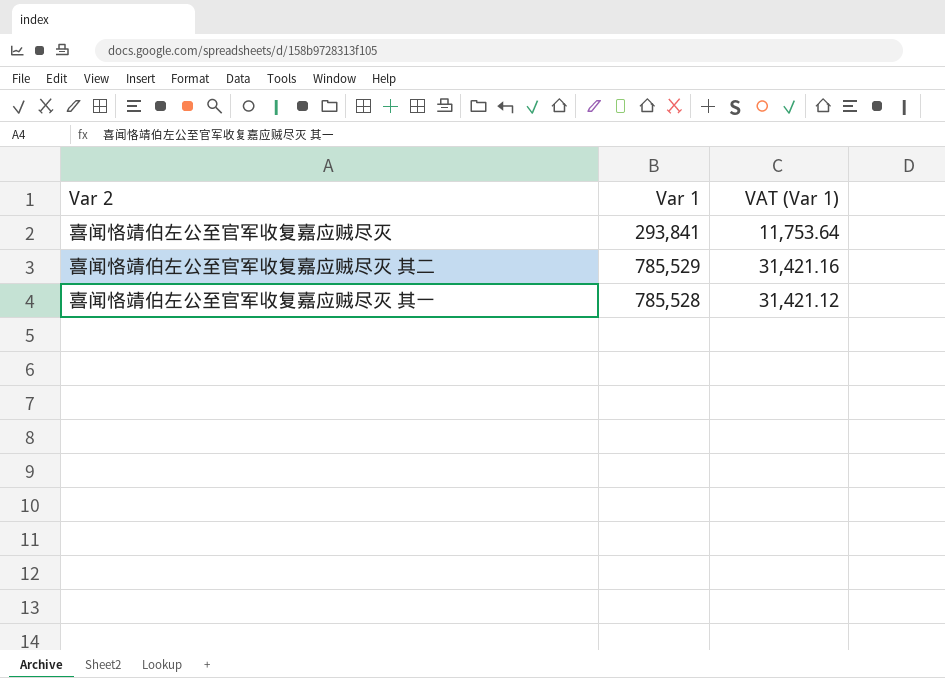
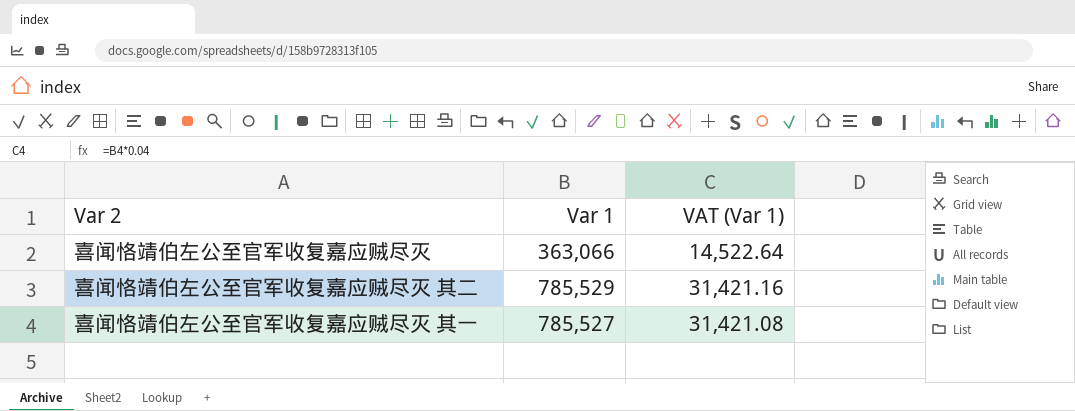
喜闻恪靖伯左公至官军收复嘉应贼尽灭 | Var 1: 293,841 -> 363,066
喜闻恪靖伯左公至官军收复嘉应贼尽灭 | VAT (Var 1): 11,753.64 -> 14,522.64
喜闻恪靖伯左公至官军收复嘉应贼尽灭 其一 | Var 1: 785,528 -> 785,527
喜闻恪靖伯左公至官军收复嘉应贼尽灭 其一 | VAT (Var 1): 31,421.12 -> 31,421.08

